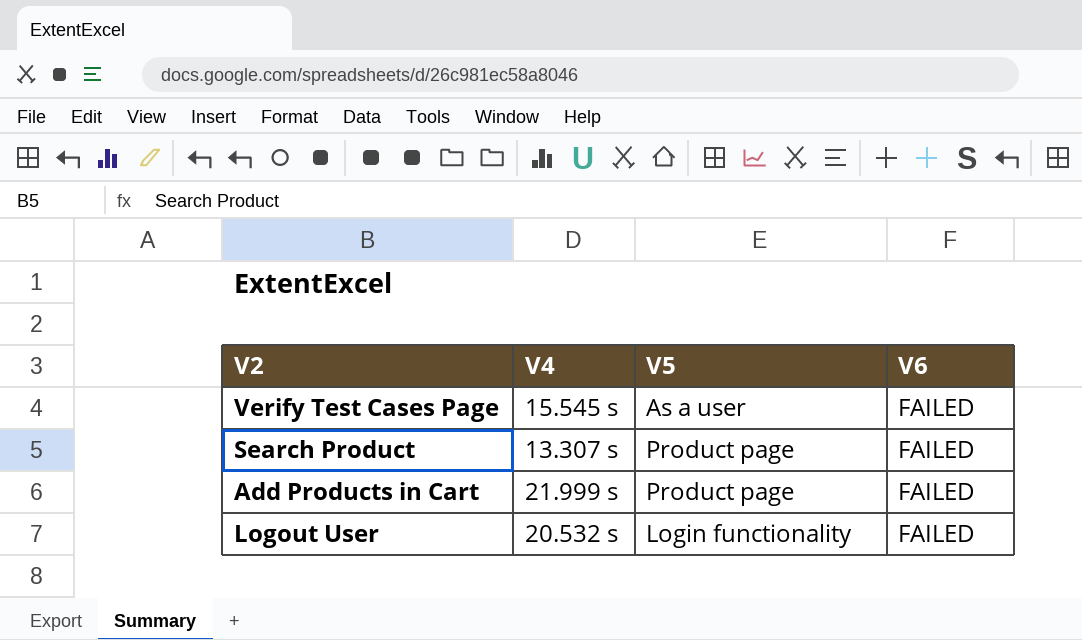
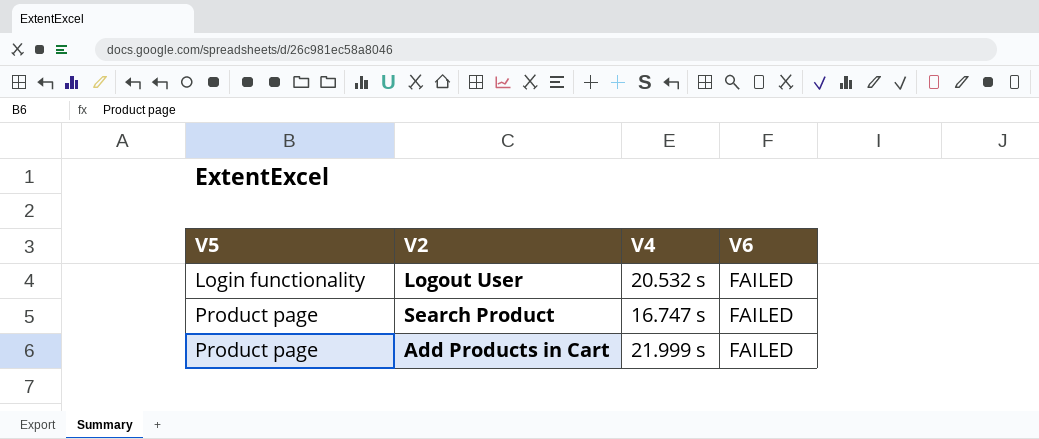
row order: none -> V5 ascending
column V5 | position: 3 -> 1
row Verify Test Cases Page: 15.545 s | As a user | FAILED -> none
Search Product | V4: 13.307 s -> 16.747 s

